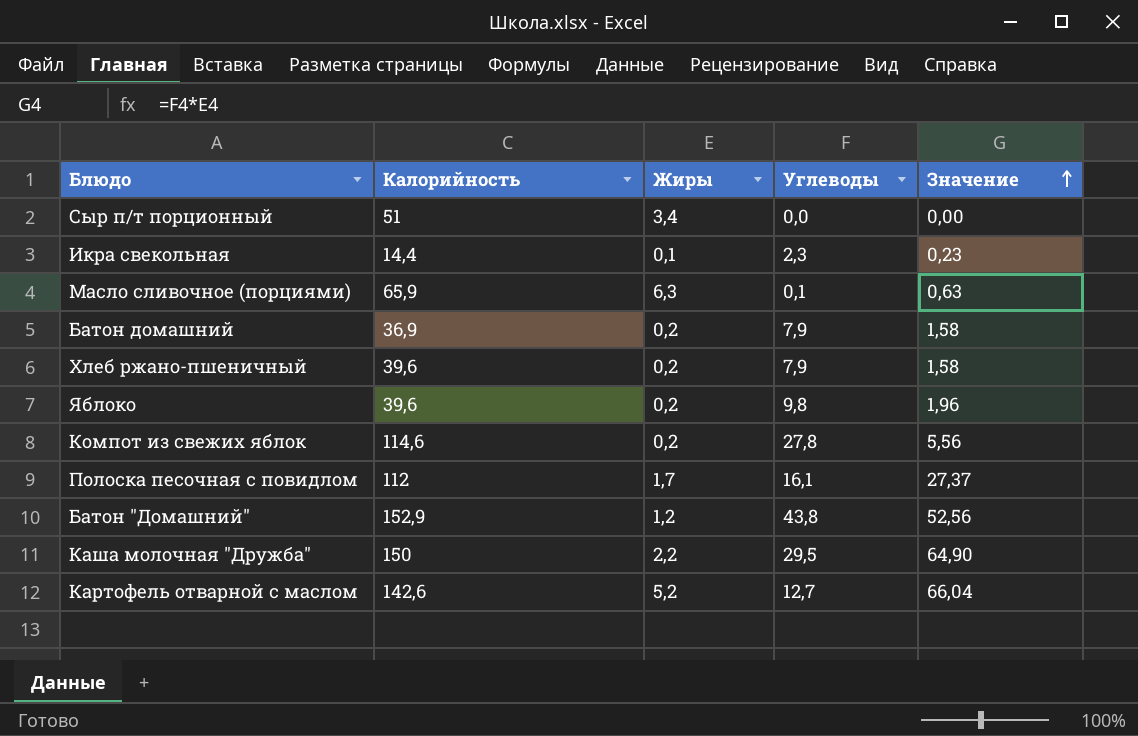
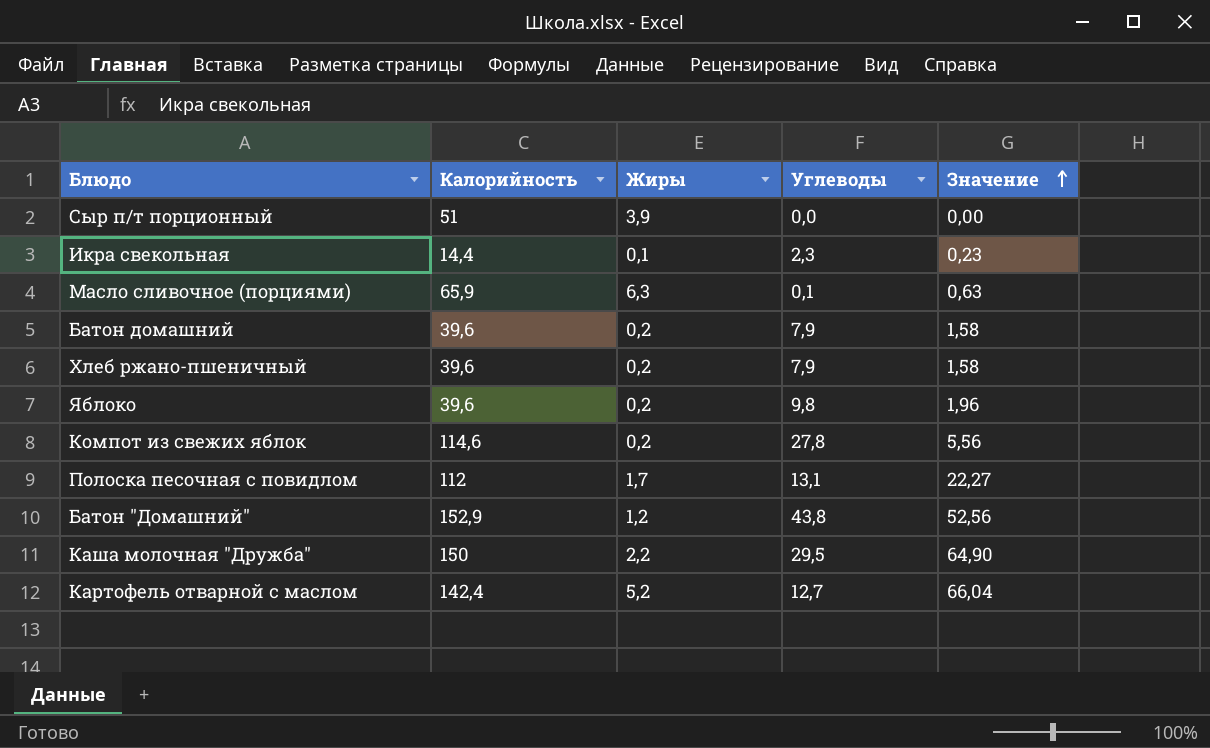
Сыр п/т порционный | Жиры: 3,4 -> 3,9
Батон домашний | Калорийность: 36,9 -> 39,6
Полоска песочная с повидлом | Углеводы: 16,1 -> 13,1
Полоска песочная с повидлом | Значение: 27,37 -> 22,27
Картофель отварной с маслом | Калорийность: 142,6 -> 142,4

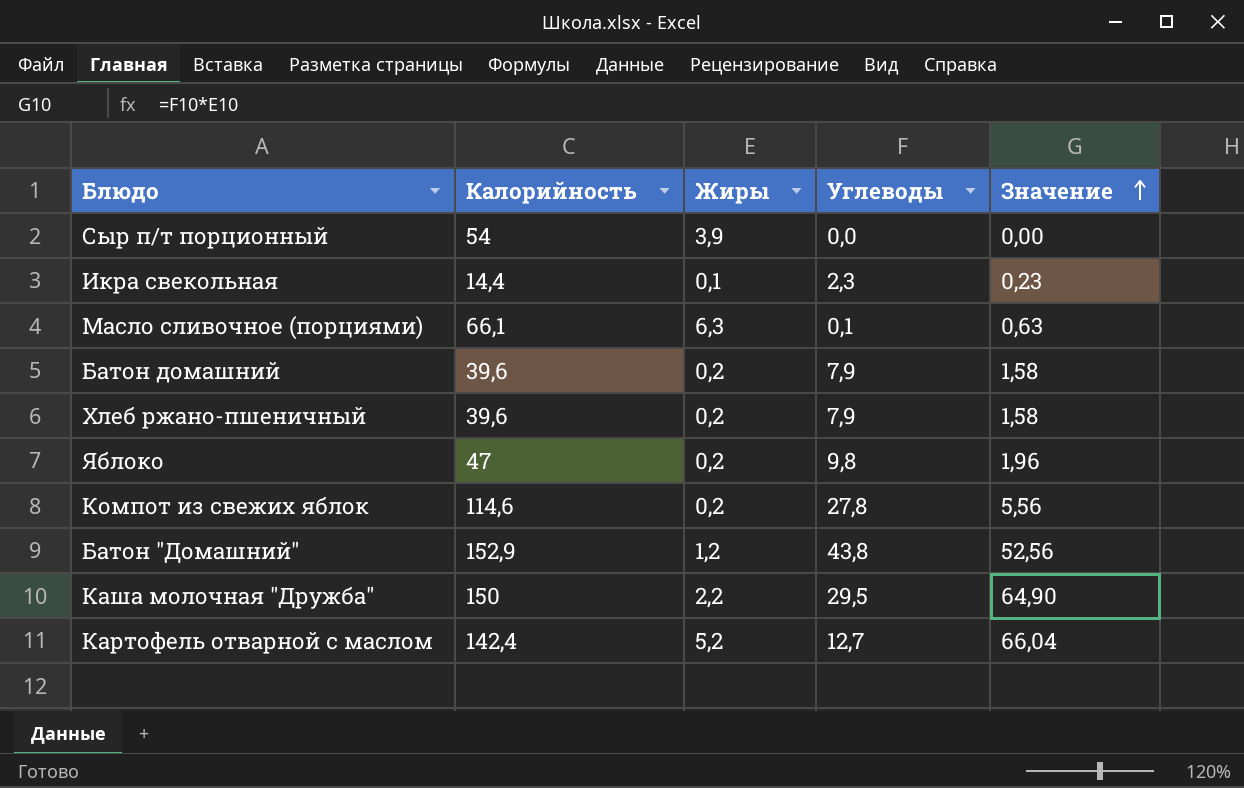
row Полоска песочная с повидлом: 112 | 1,7 | 13,1 | 22,27 -> none
Сыр п/т порционный | Калорийность: 51 -> 54
Масло сливочное (порциями) | Калорийность: 65,9 -> 66,1
Яблоко | Калорийность: 39,6 -> 47

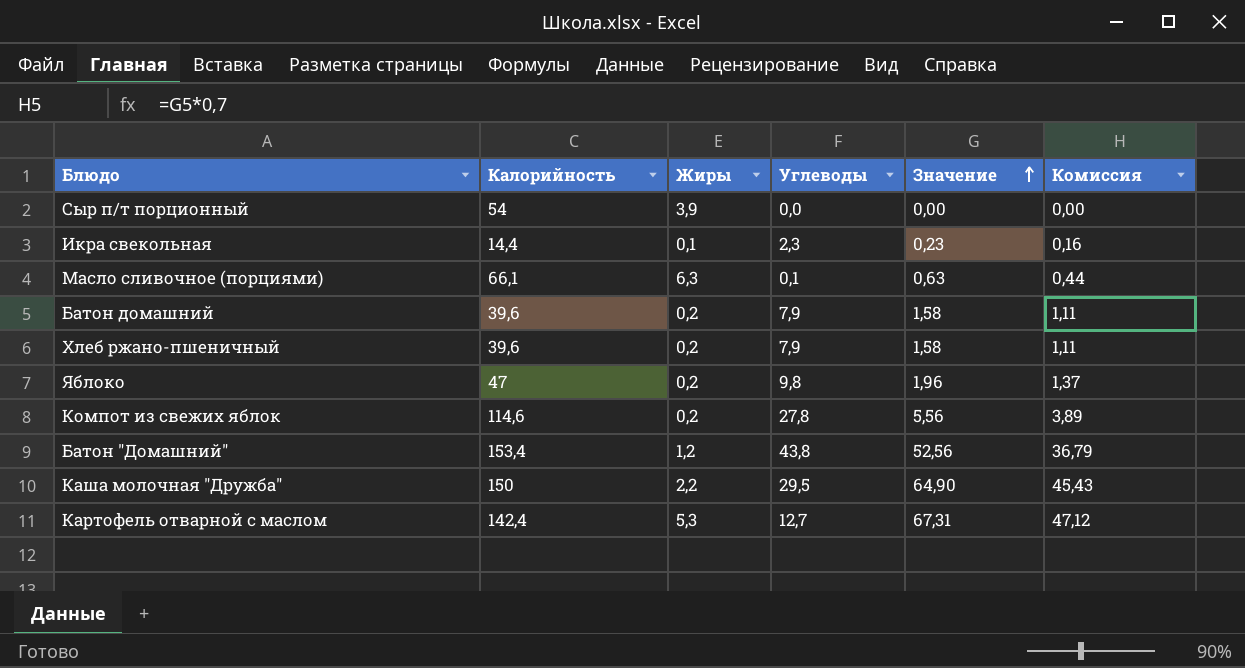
column Комиссия | formula: none -> [Значение] * 0,7
Батон "Домашний" | Калорийность: 152,9 -> 153,4
Картофель отварной с маслом | Жиры: 5,2 -> 5,3
Картофель отварной с маслом | Значение: 66,04 -> 67,31

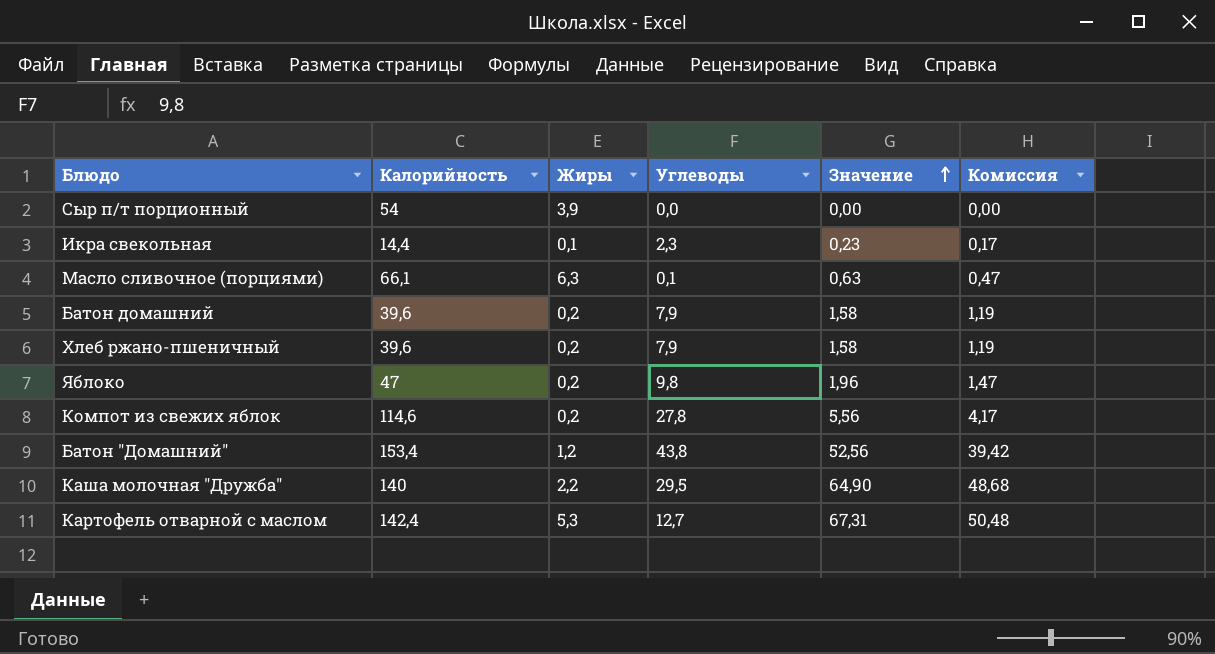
column Комиссия | formula: [Значение] * 0,7 -> [Значение] * 0,75
Каша молочная "Дружба" | Калорийность: 150 -> 140

